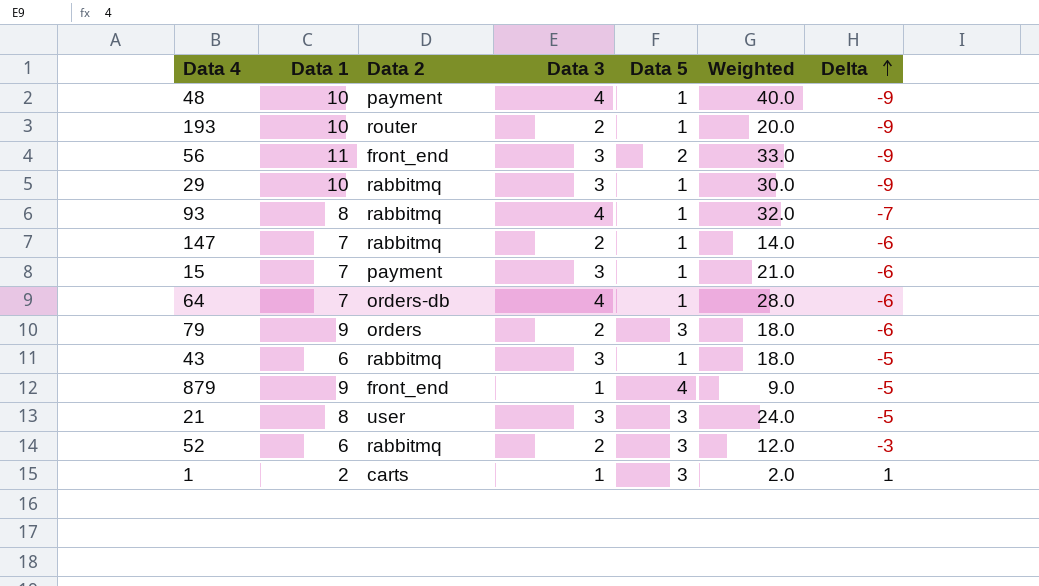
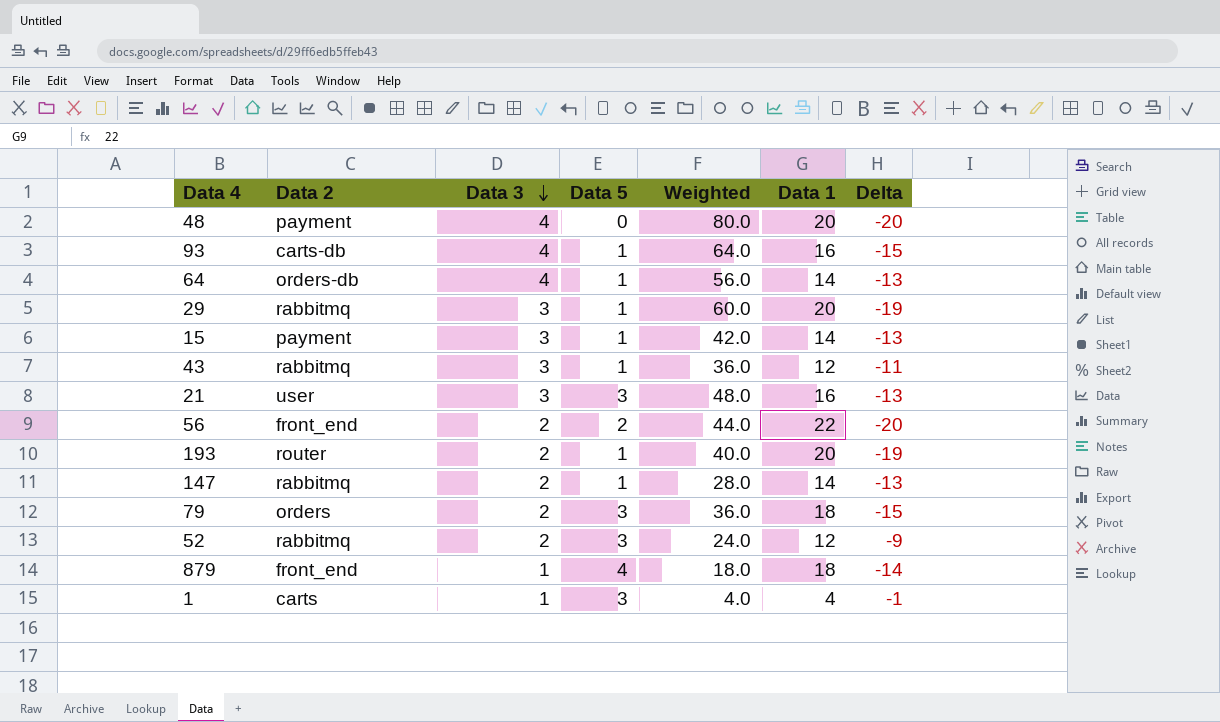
row order: Delta ascending -> Data 3 descending
column Data 1 | position: 2 -> 6
48 | Data 5: 1 -> 0
48 | Weighted: 40.0 -> 80.0
48 | Data 1: 10 -> 20
48 | Delta: -9 -> -20
93 | Data 2: rabbitmq -> carts-db
93 | Weighted: 32.0 -> 64.0
93 | Data 1: 8 -> 16
93 | Delta: -7 -> -15
64 | Weighted: 28.0 -> 56.0
64 | Data 1: 7 -> 14
64 | Delta: -6 -> -13
29 | Weighted: 30.0 -> 60.0
29 | Data 1: 10 -> 20
29 | Delta: -9 -> -19
15 | Weighted: 21.0 -> 42.0
15 | Data 1: 7 -> 14
15 | Delta: -6 -> -13
43 | Weighted: 18.0 -> 36.0
43 | Data 1: 6 -> 12
43 | Delta: -5 -> -11
21 | Weighted: 24.0 -> 48.0
21 | Data 1: 8 -> 16
21 | Delta: -5 -> -13
56 | Data 3: 3 -> 2
56 | Weighted: 33.0 -> 44.0
56 | Data 1: 11 -> 22
56 | Delta: -9 -> -20
193 | Weighted: 20.0 -> 40.0
193 | Data 1: 10 -> 20
193 | Delta: -9 -> -19
147 | Weighted: 14.0 -> 28.0
147 | Data 1: 7 -> 14
147 | Delta: -6 -> -13
79 | Weighted: 18.0 -> 36.0
79 | Data 1: 9 -> 18
79 | Delta: -6 -> -15
52 | Weighted: 12.0 -> 24.0
52 | Data 1: 6 -> 12
52 | Delta: -3 -> -9
879 | Weighted: 9.0 -> 18.0
879 | Data 1: 9 -> 18
879 | Delta: -5 -> -14
1 | Weighted: 2.0 -> 4.0
1 | Data 1: 2 -> 4
1 | Delta: 1 -> -1

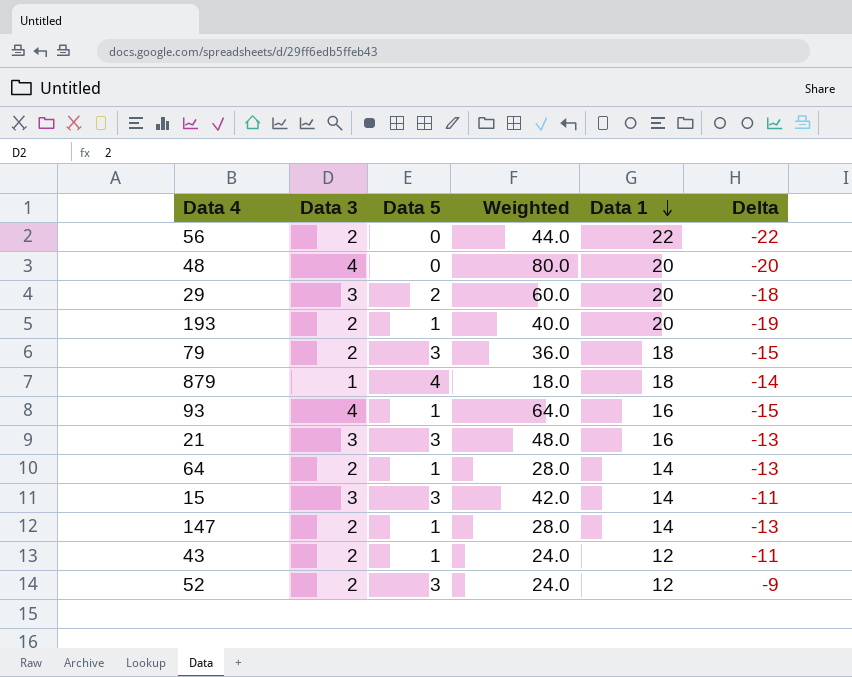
row order: Data 3 descending -> Data 1 descending
column Data 2 | position: 2 -> none
row 1: carts | 1 | 3 | 4.0 | 4 | -1 -> none
56 | Data 5: 2 -> 0
56 | Delta: -20 -> -22
29 | Data 5: 1 -> 2
29 | Delta: -19 -> -18
64 | Data 3: 4 -> 2
64 | Weighted: 56.0 -> 28.0
15 | Data 5: 1 -> 3
15 | Delta: -13 -> -11
43 | Data 3: 3 -> 2
43 | Weighted: 36.0 -> 24.0

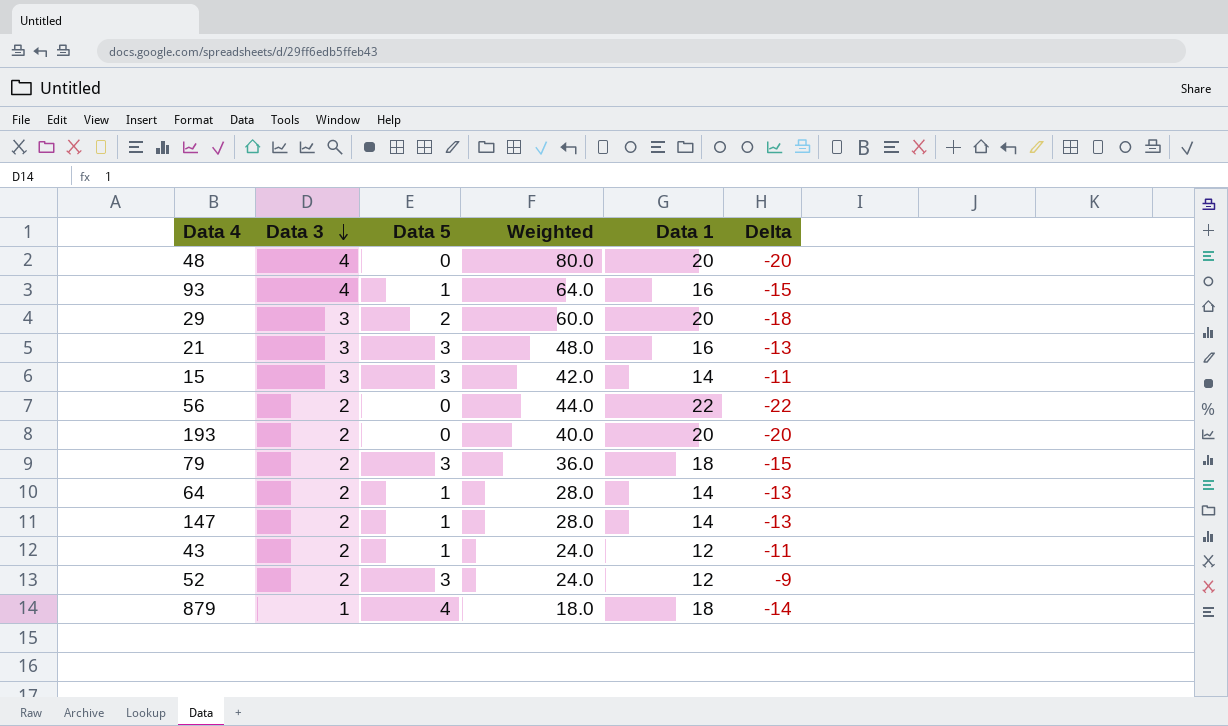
row order: Data 1 descending -> Data 3 descending
193 | Data 5: 1 -> 0
193 | Delta: -19 -> -20

